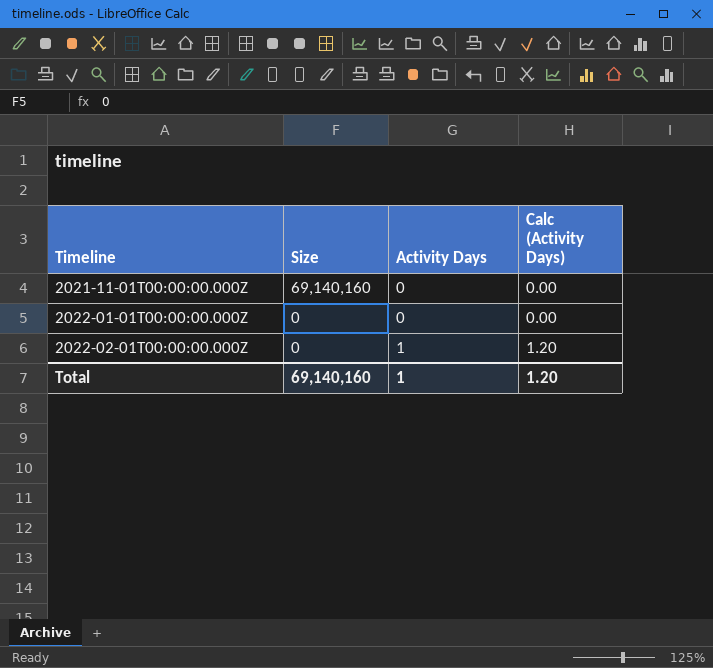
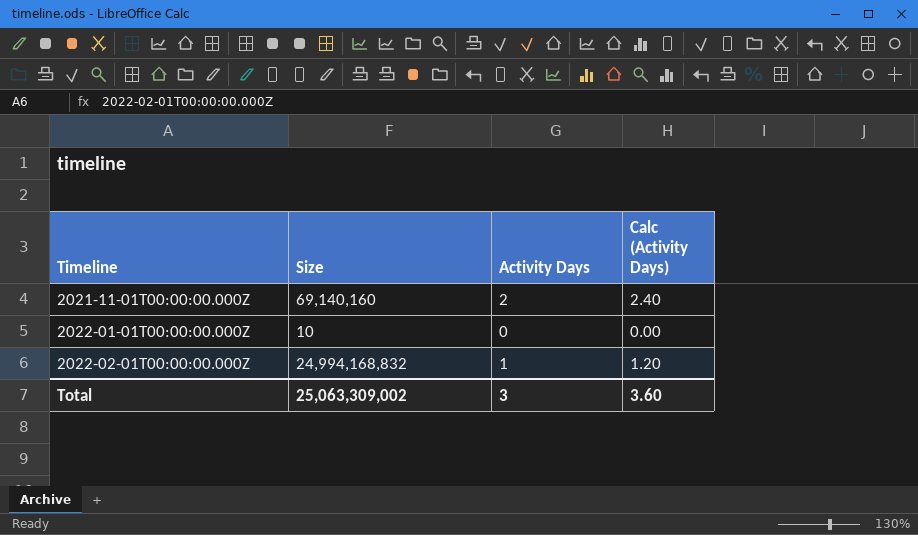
2021-11-01T00:00:00.000Z | Activity Days: 0 -> 2
2021-11-01T00:00:00.000Z | Calc (Activity Days): 0.00 -> 2.40
2022-01-01T00:00:00.000Z | Size: 0 -> 10
2022-02-01T00:00:00.000Z | Size: 0 -> 24,994,168,832
Total | Size: 69,140,160 -> 25,063,309,002
Total | Activity Days: 1 -> 3
Total | Calc (Activity Days): 1.20 -> 3.60

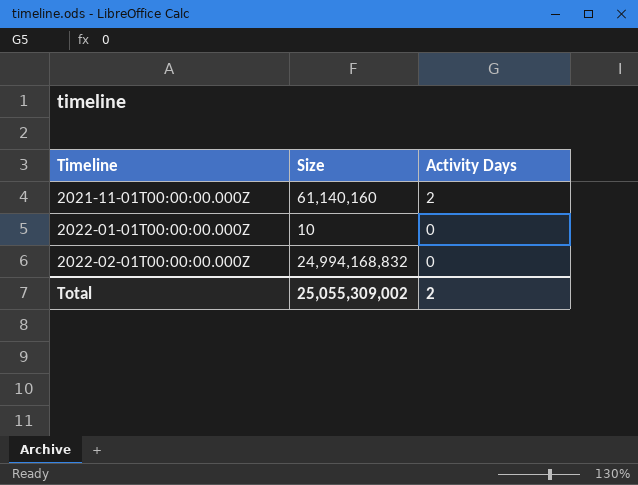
column Calc (Activity Days) | formula: [Activity Days] * 1.2 -> none
2021-11-01T00:00:00.000Z | Size: 69,140,160 -> 61,140,160
2022-02-01T00:00:00.000Z | Activity Days: 1 -> 0
Total | Size: 25,063,309,002 -> 25,055,309,002
Total | Activity Days: 3 -> 2

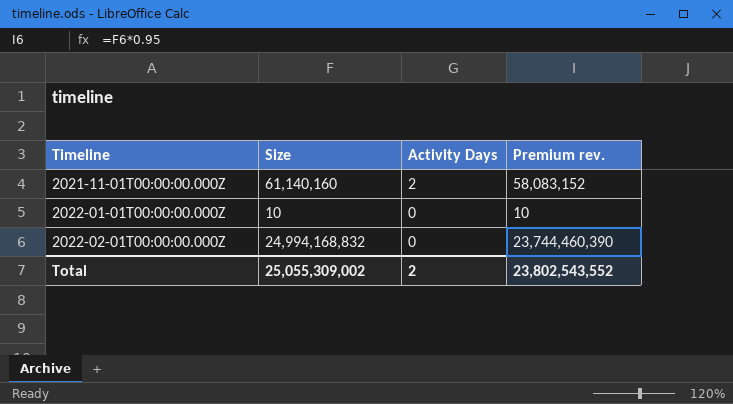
column Premium rev. | formula: none -> [Size] * 0.95

